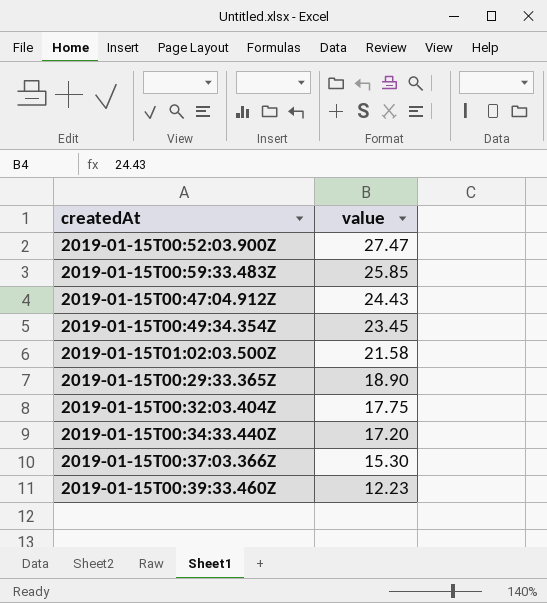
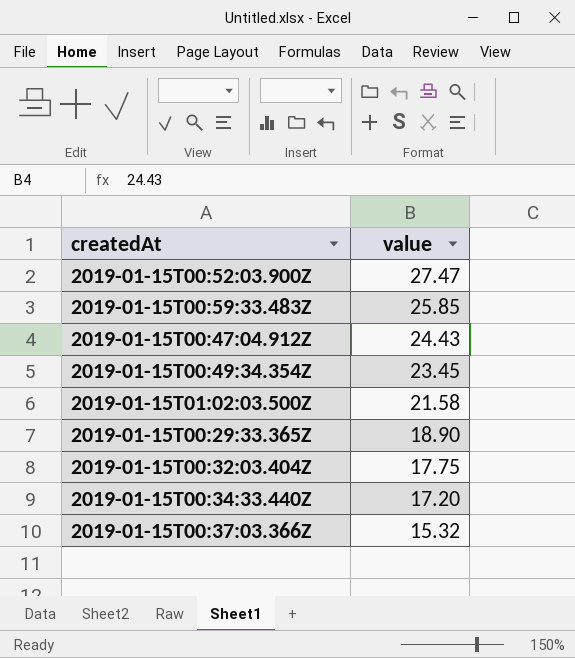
row 2019-01-15T00:39:33.460Z: 12.23 -> none
2019-01-15T00:37:03.366Z | value: 15.30 -> 15.32

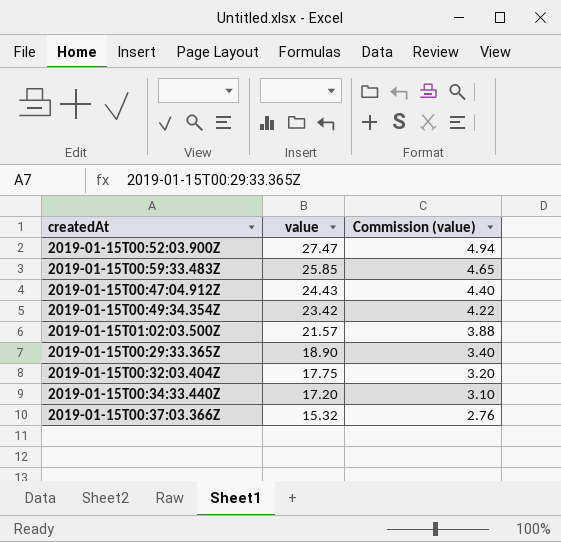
column Commission (value) | formula: none -> [value] * 0.18
2019-01-15T00:49:34.354Z | value: 23.45 -> 23.42
2019-01-15T01:02:03.500Z | value: 21.58 -> 21.57

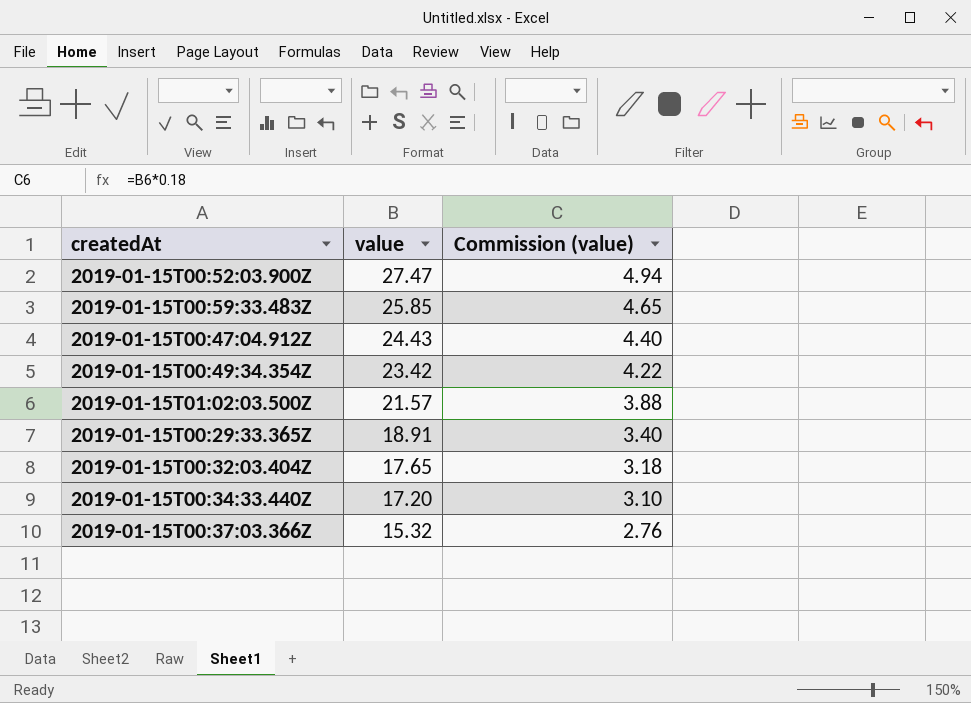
2019-01-15T00:29:33.365Z | value: 18.90 -> 18.91
2019-01-15T00:32:03.404Z | value: 17.75 -> 17.65
2019-01-15T00:32:03.404Z | Commission (value): 3.20 -> 3.18

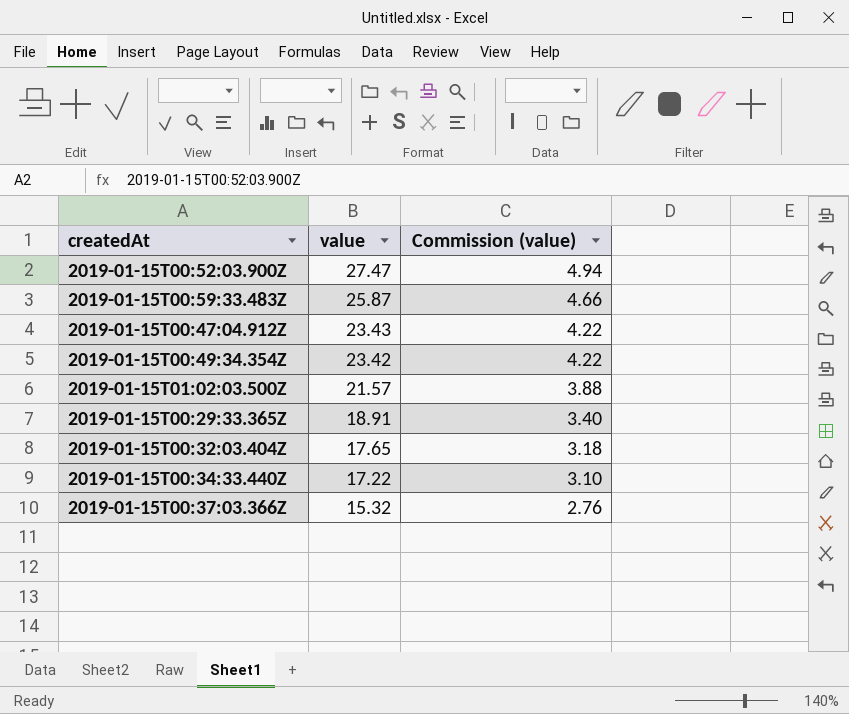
2019-01-15T00:59:33.483Z | value: 25.85 -> 25.87
2019-01-15T00:59:33.483Z | Commission (value): 4.65 -> 4.66
2019-01-15T00:47:04.912Z | value: 24.43 -> 23.43
2019-01-15T00:47:04.912Z | Commission (value): 4.40 -> 4.22
2019-01-15T00:34:33.440Z | value: 17.20 -> 17.22

